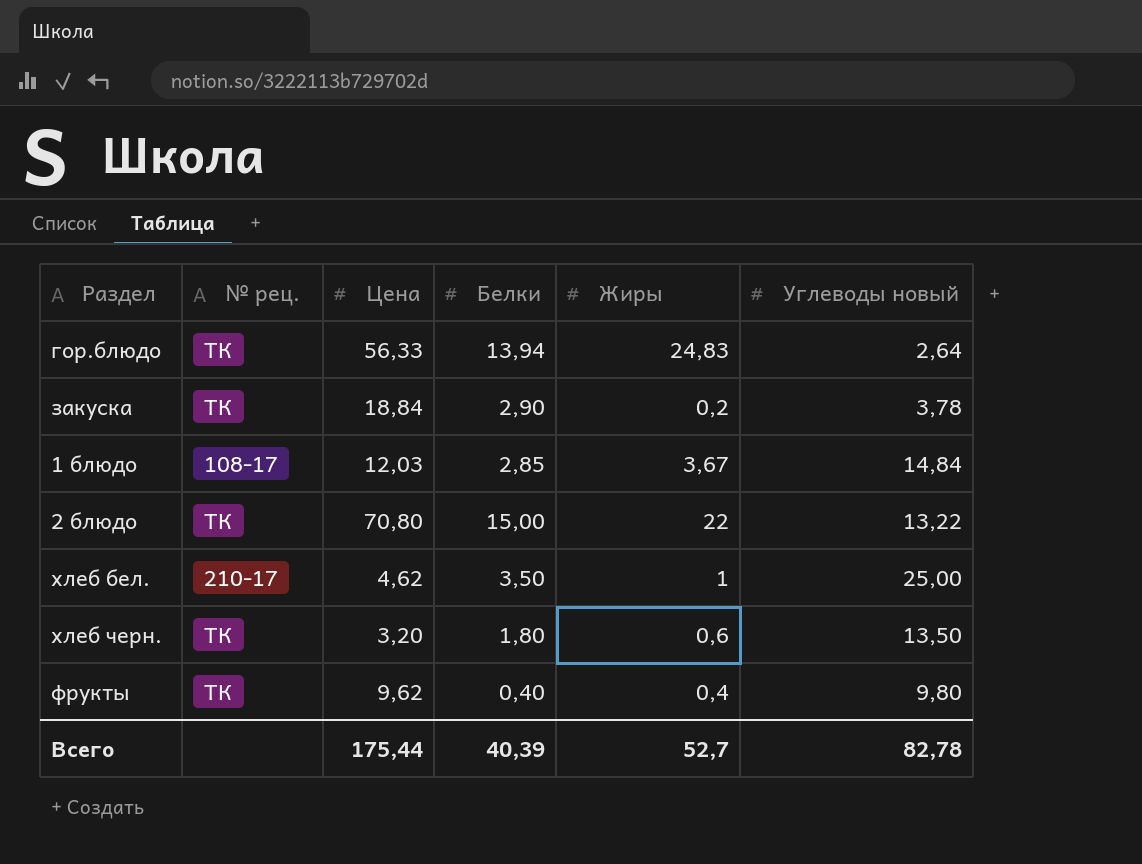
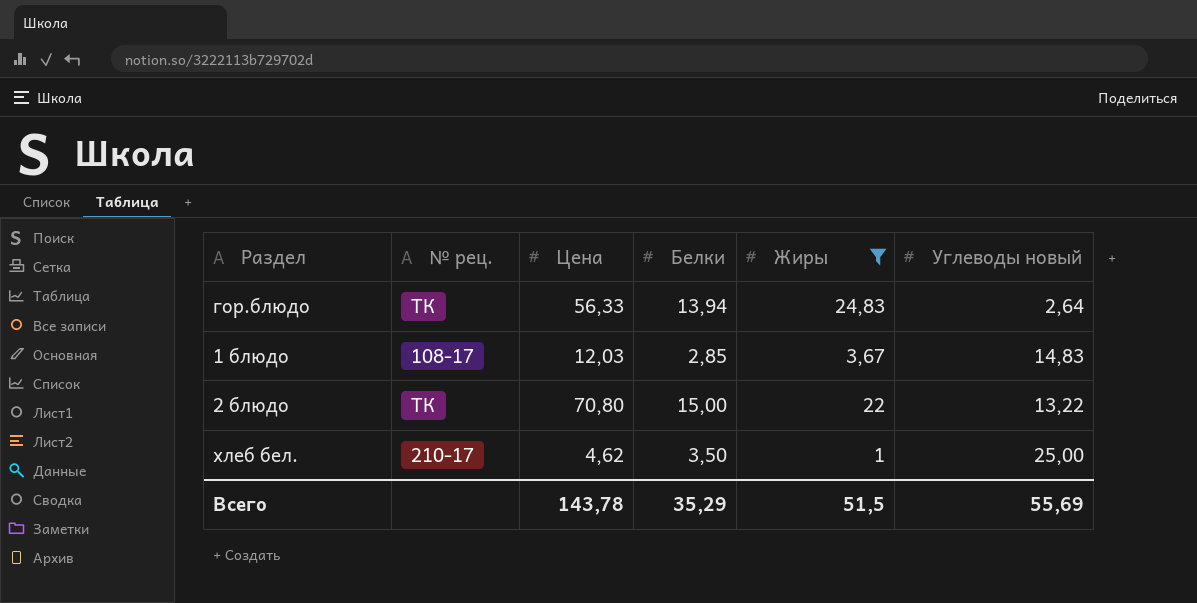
filter: none -> Жиры >= 1
1 блюдо | Углеводы новый: 14,84 -> 14,83
Всего | Цена: 175,44 -> 143,78
Всего | Белки: 40,39 -> 35,29
Всего | Жиры: 52,7 -> 51,5
Всего | Углеводы новый: 82,78 -> 55,69

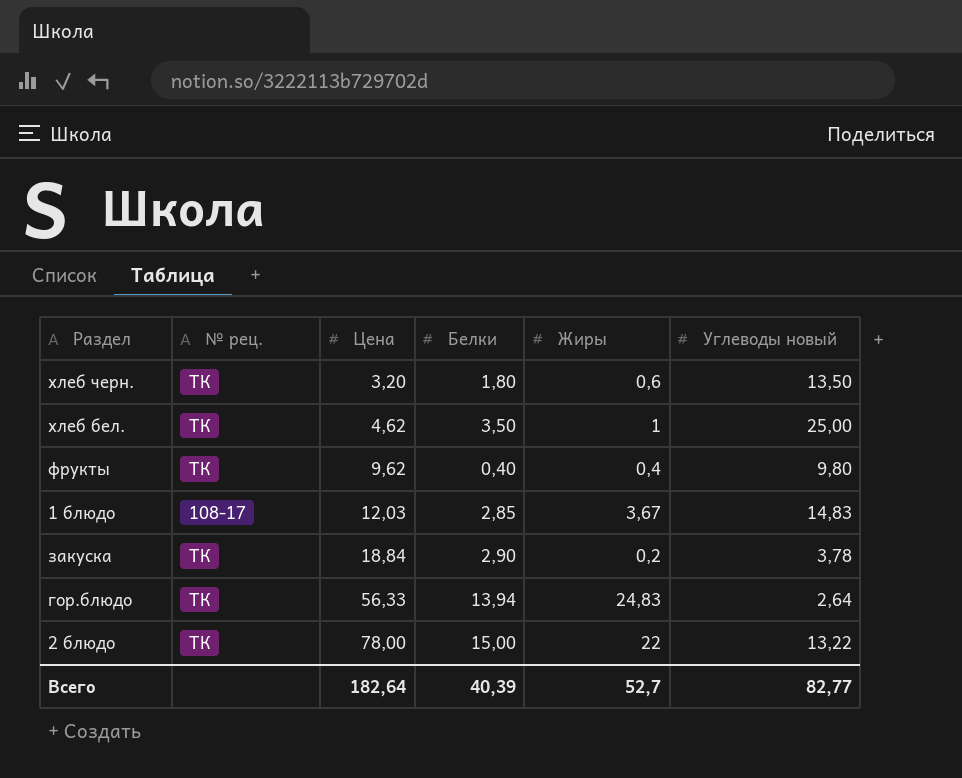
filter: Жиры >= 1 -> none
row order: none -> Цена ascending
хлеб бел. | № рец.: 210-17 -> ТК
2 блюдо | Цена: 70,80 -> 78,00
Всего | Цена: 143,78 -> 182,64
Всего | Белки: 35,29 -> 40,39
Всего | Жиры: 51,5 -> 52,7
Всего | Углеводы новый: 55,69 -> 82,77

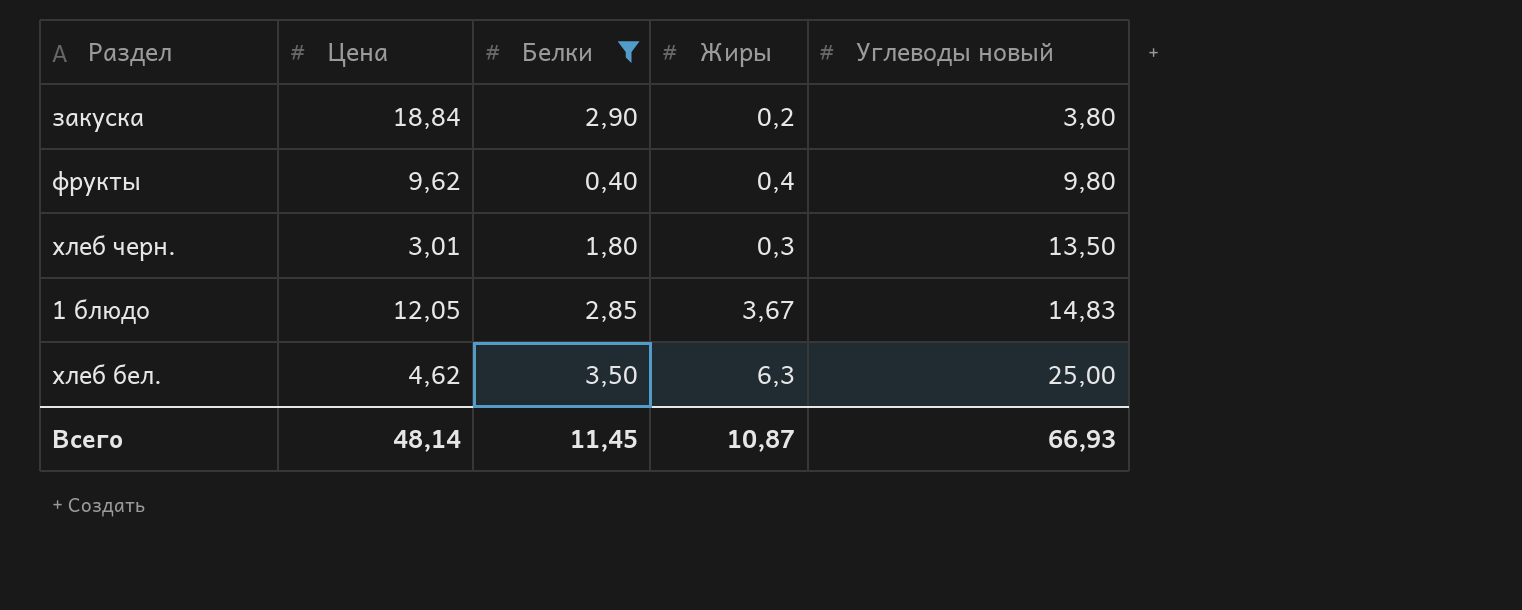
filter: none -> Белки <= 3,50
row order: Цена ascending -> Углеводы новый ascending
column № рец. | position: 2 -> none
закуска | Углеводы новый: 3,78 -> 3,80
хлеб черн. | Цена: 3,20 -> 3,01
хлеб черн. | Жиры: 0,6 -> 0,3
1 блюдо | Цена: 12,03 -> 12,05
хлеб бел. | Жиры: 1 -> 6,3
Всего | Цена: 182,64 -> 48,14
Всего | Белки: 40,39 -> 11,45
Всего | Жиры: 52,7 -> 10,87
Всего | Углеводы новый: 82,77 -> 66,93

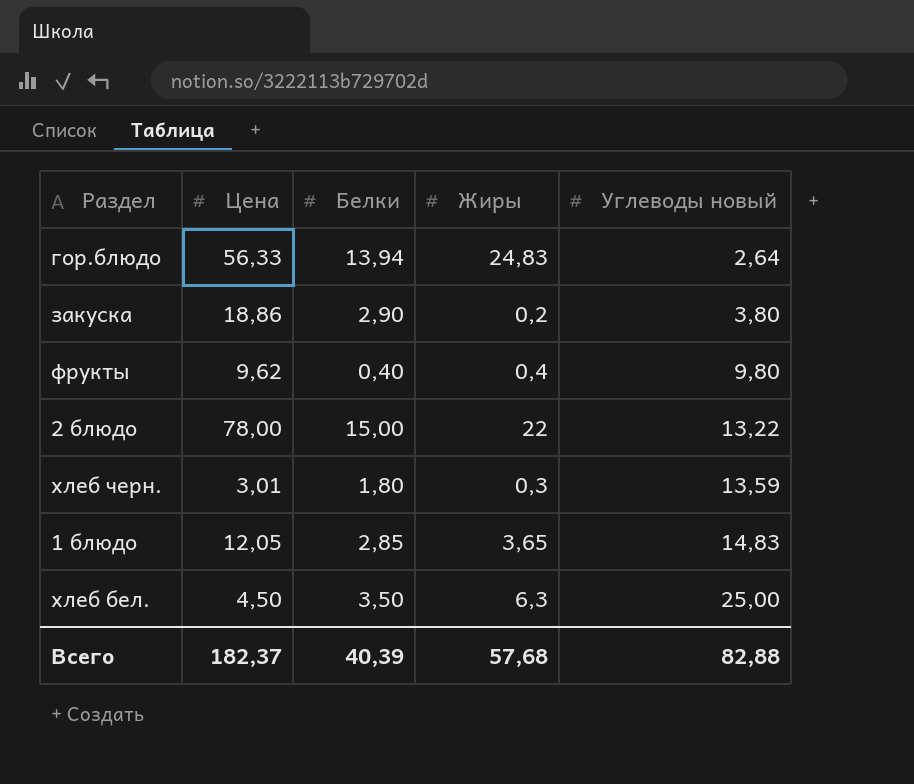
filter: Белки <= 3,50 -> none
закуска | Цена: 18,84 -> 18,86
хлеб черн. | Углеводы новый: 13,50 -> 13,59
1 блюдо | Жиры: 3,67 -> 3,65
хлеб бел. | Цена: 4,62 -> 4,50
Всего | Цена: 48,14 -> 182,37
Всего | Белки: 11,45 -> 40,39
Всего | Жиры: 10,87 -> 57,68
Всего | Углеводы новый: 66,93 -> 82,88

